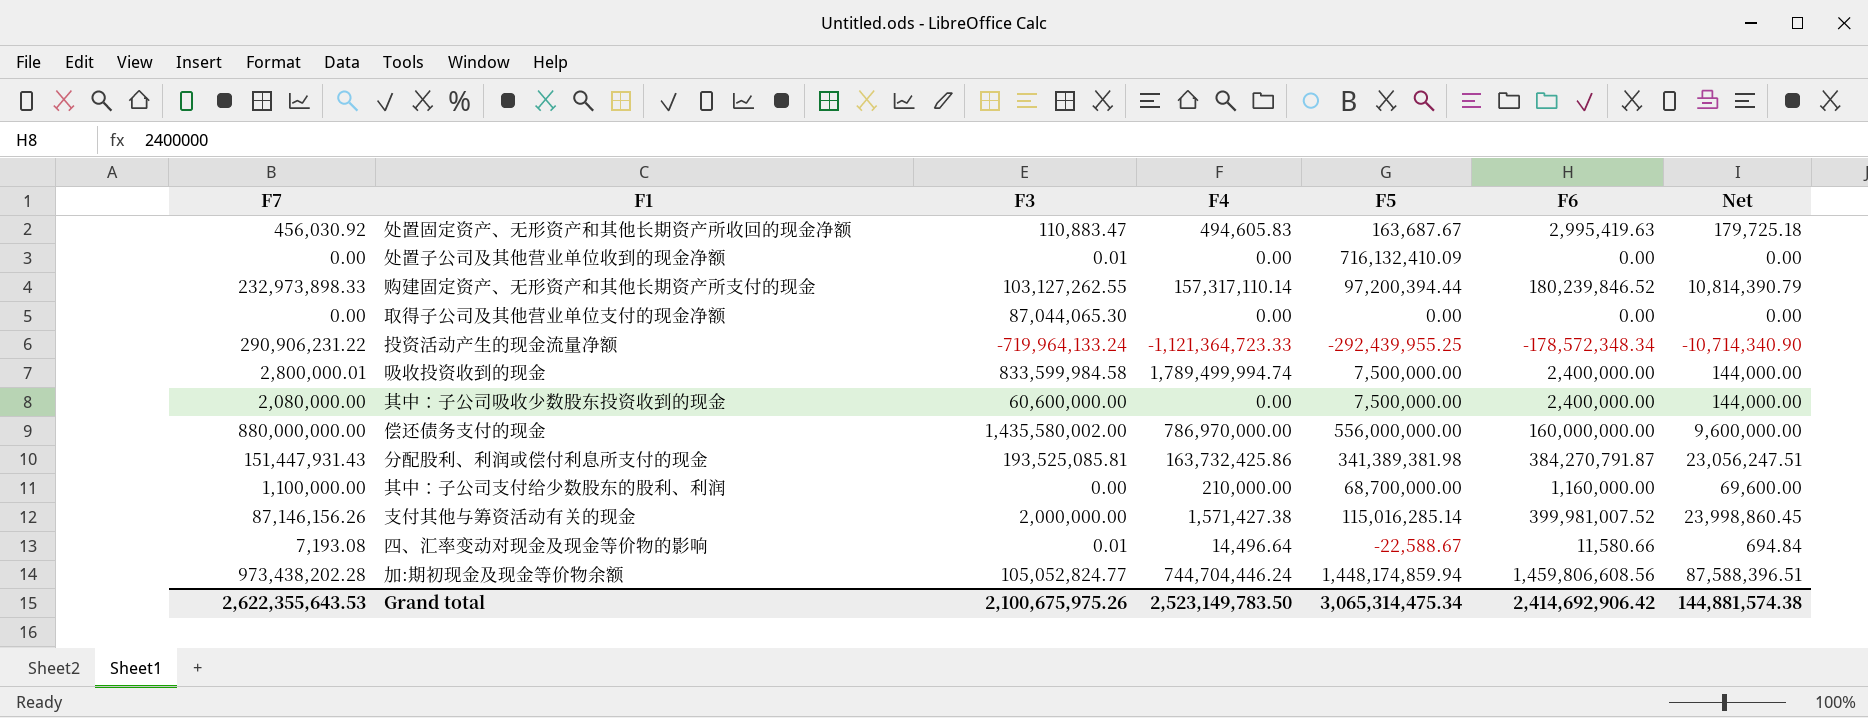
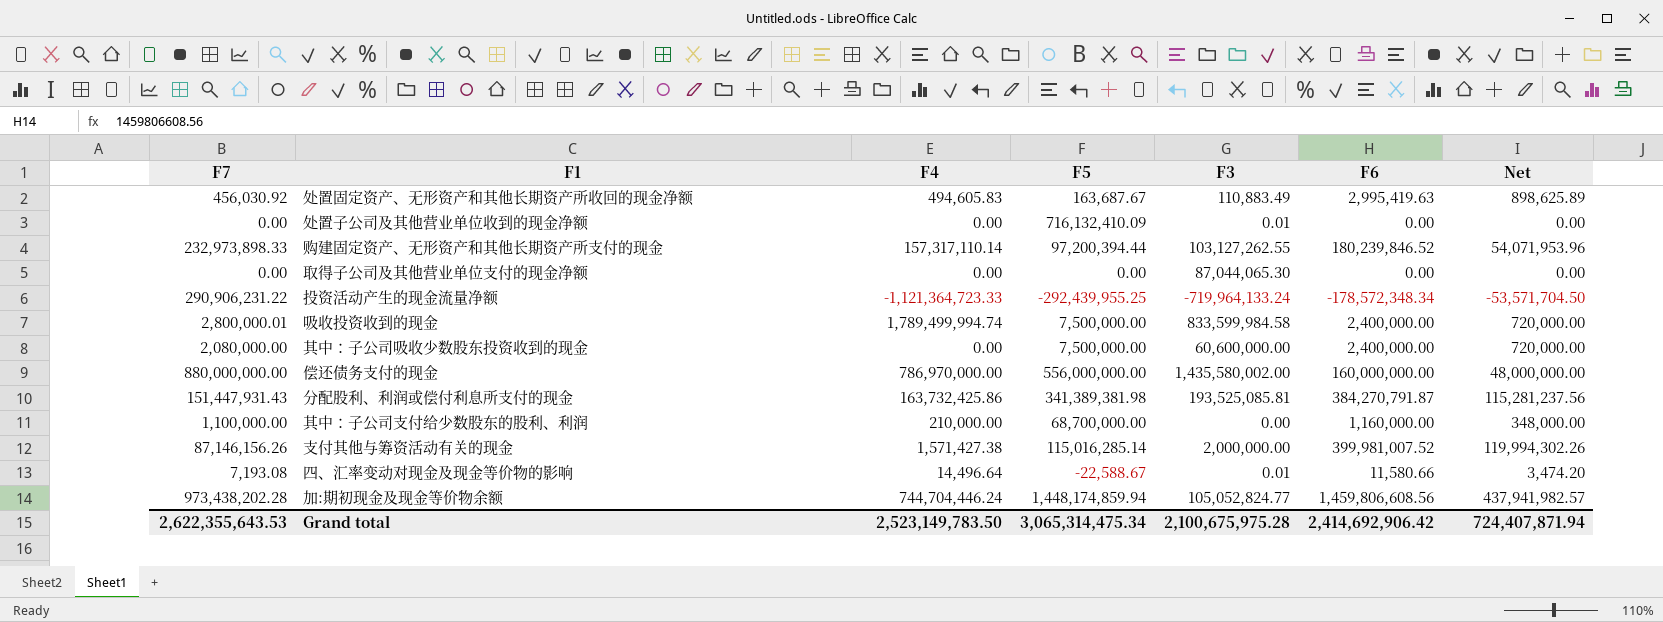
column F3 | position: 3 -> 5
column Net | formula: [F6] * 0.06 -> [F6] * 0.3
处置固定资产、无形资产和其他长期资产所收回的现金净额 | F3: 110,883.47 -> 110,883.49
Grand total | F3: 2,100,675,975.26 -> 2,100,675,975.28
Grand total | Net: 144,881,574.38 -> 724,407,871.94

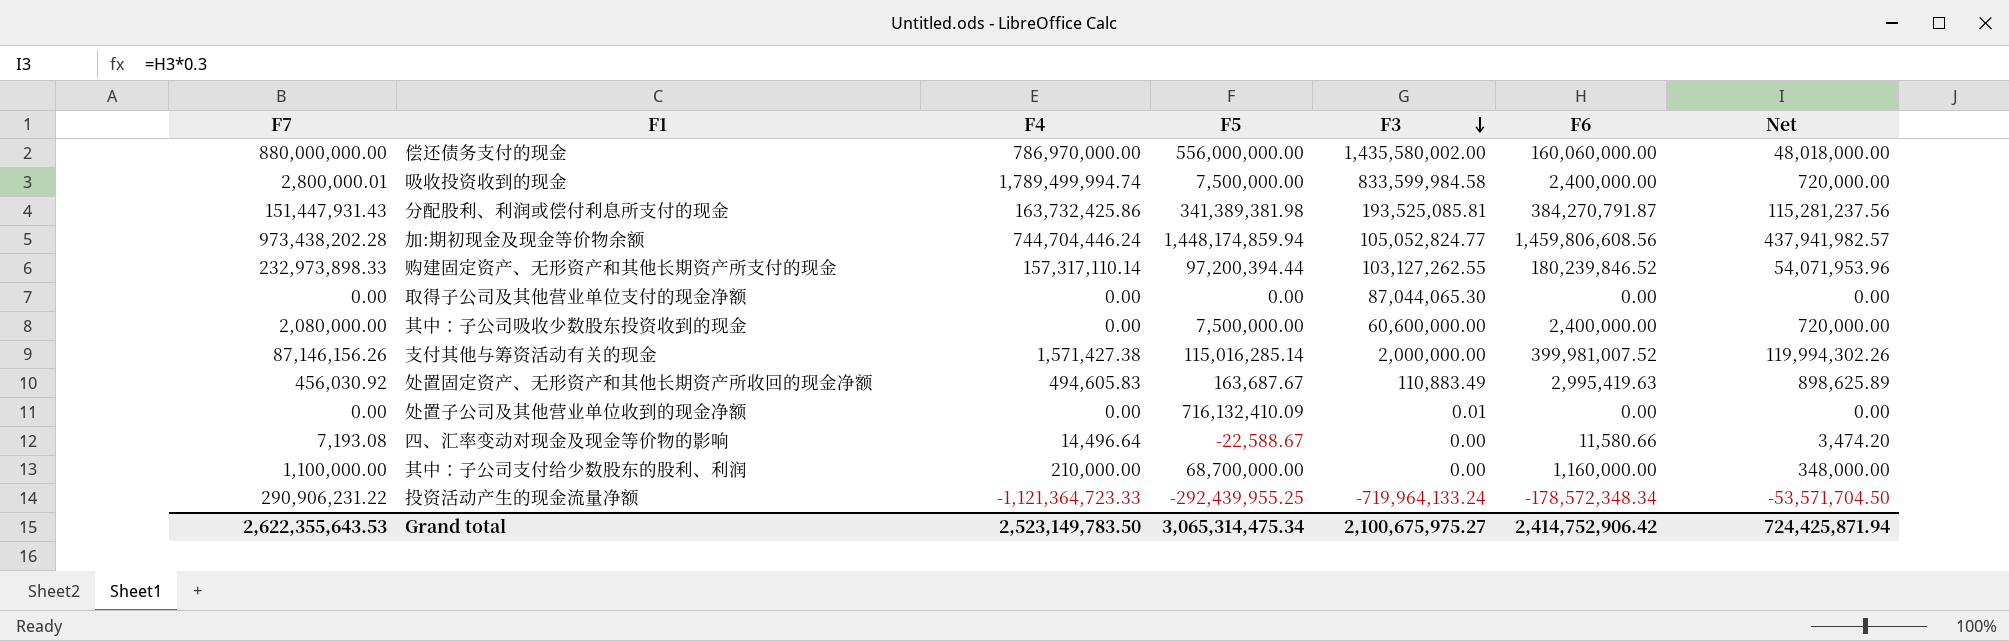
row order: none -> F3 descending
偿还债务支付的现金 | F6: 160,000,000.00 -> 160,060,000.00
偿还债务支付的现金 | Net: 48,000,000.00 -> 48,018,000.00
四、汇率变动对现金及现金等价物的影响 | F3: 0.01 -> 0.00
Grand total | F3: 2,100,675,975.28 -> 2,100,675,975.27
Grand total | F6: 2,414,692,906.42 -> 2,414,752,906.42
Grand total | Net: 724,407,871.94 -> 724,425,871.94

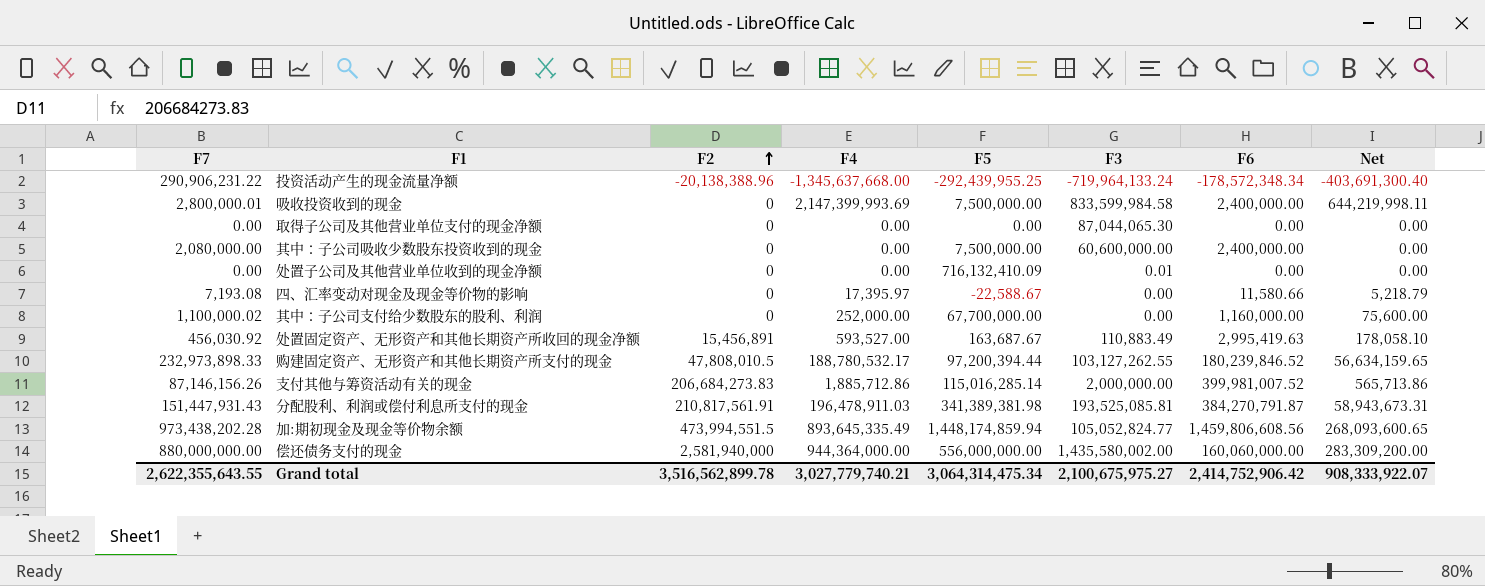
row order: F3 descending -> F2 ascending
column F2 | position: none -> 3
column Net | formula: [F6] * 0.3 -> [F4] * 0.3
投资活动产生的现金流量净额 | F4: -1,121,364,723.33 -> -1,345,637,668.00
吸收投资收到的现金 | F4: 1,789,499,994.74 -> 2,147,399,993.69
四、汇率变动对现金及现金等价物的影响 | F4: 14,496.64 -> 17,395.97
其中：子公司支付给少数股东的股利、利润 | F7: 1,100,000.00 -> 1,100,000.02
其中：子公司支付给少数股东的股利、利润 | F4: 210,000.00 -> 252,000.00
其中：子公司支付给少数股东的股利、利润 | F5: 68,700,000.00 -> 67,700,000.00
处置固定资产、无形资产和其他长期资产所收回的现金净额 | F4: 494,605.83 -> 593,527.00
购建固定资产、无形资产和其他长期资产所支付的现金 | F4: 157,317,110.14 -> 188,780,532.17
支付其他与筹资活动有关的现金 | F4: 1,571,427.38 -> 1,885,712.86
分配股利、利润或偿付利息所支付的现金 | F4: 163,732,425.86 -> 196,478,911.03
加:期初现金及现金等价物余额 | F4: 744,704,446.24 -> 893,645,335.49
偿还债务支付的现金 | F4: 786,970,000.00 -> 944,364,000.00
Grand total | F7: 2,622,355,643.53 -> 2,622,355,643.55
Grand total | F4: 2,523,149,783.50 -> 3,027,779,740.21
Grand total | F5: 3,065,314,475.34 -> 3,064,314,475.34
Grand total | Net: 724,425,871.94 -> 908,333,922.07

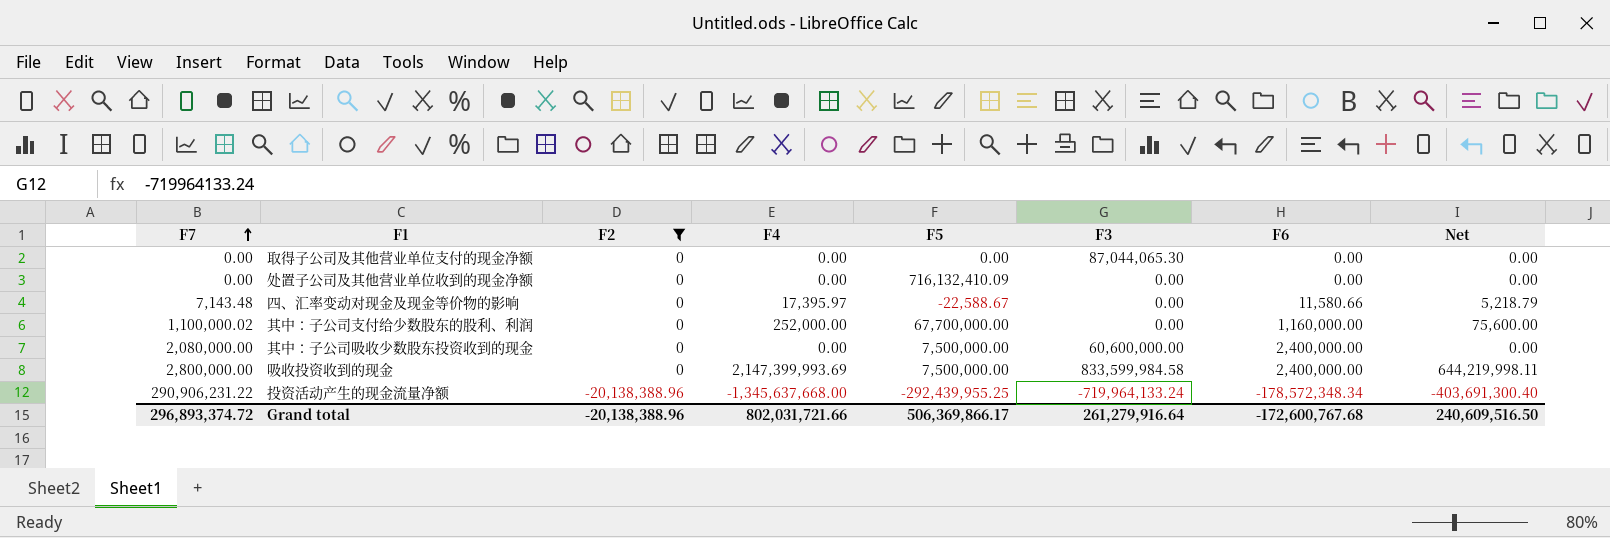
filter: none -> F2 <= 0
row order: F2 ascending -> F7 ascending
处置子公司及其他营业单位收到的现金净额 | F3: 0.01 -> 0.00
四、汇率变动对现金及现金等价物的影响 | F7: 7,193.08 -> 7,143.48
吸收投资收到的现金 | F7: 2,800,000.01 -> 2,800,000.00
Grand total | F7: 2,622,355,643.55 -> 296,893,374.72
Grand total | F2: 3,516,562,899.78 -> -20,138,388.96
Grand total | F4: 3,027,779,740.21 -> 802,031,721.66
Grand total | F5: 3,064,314,475.34 -> 506,369,866.17
Grand total | F3: 2,100,675,975.27 -> 261,279,916.64
Grand total | F6: 2,414,752,906.42 -> -172,600,767.68
Grand total | Net: 908,333,922.07 -> 240,609,516.50

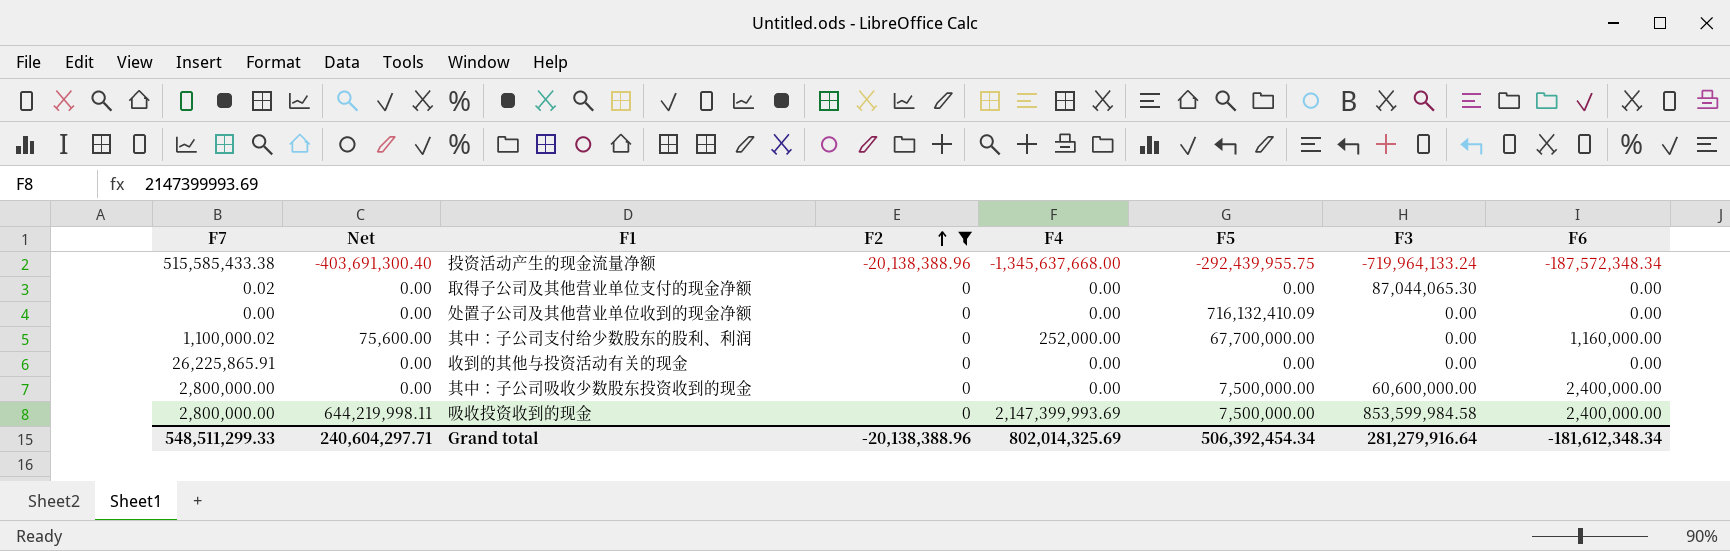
row order: F7 ascending -> F2 ascending
column Net | position: 8 -> 2
row 四、汇率变动对现金及现金等价物的影响: 7,143.48 | 0 | 17,395.97 | -22,588.67 | 0.00 | 11,580.66 | 5,218.79 -> none
投资活动产生的现金流量净额 | F7: 290,906,231.22 -> 515,585,433.38
投资活动产生的现金流量净额 | F5: -292,439,955.25 -> -292,439,955.75
投资活动产生的现金流量净额 | F6: -178,572,348.34 -> -187,572,348.34
取得子公司及其他营业单位支付的现金净额 | F7: 0.00 -> 0.02
row 收到的其他与投资活动有关的现金: none -> 26,225,865.91 | 0.00 | 0 | 0.00 | 0.00 | 0.00 | 0.00
其中：子公司吸收少数股东投资收到的现金 | F7: 2,080,000.00 -> 2,800,000.00
吸收投资收到的现金 | F3: 833,599,984.58 -> 853,599,984.58
Grand total | F7: 296,893,374.72 -> 548,511,299.33
Grand total | Net: 240,609,516.50 -> 240,604,297.71
Grand total | F4: 802,031,721.66 -> 802,014,325.69
Grand total | F5: 506,369,866.17 -> 506,392,454.34
Grand total | F3: 261,279,916.64 -> 281,279,916.64
Grand total | F6: -172,600,767.68 -> -181,612,348.34

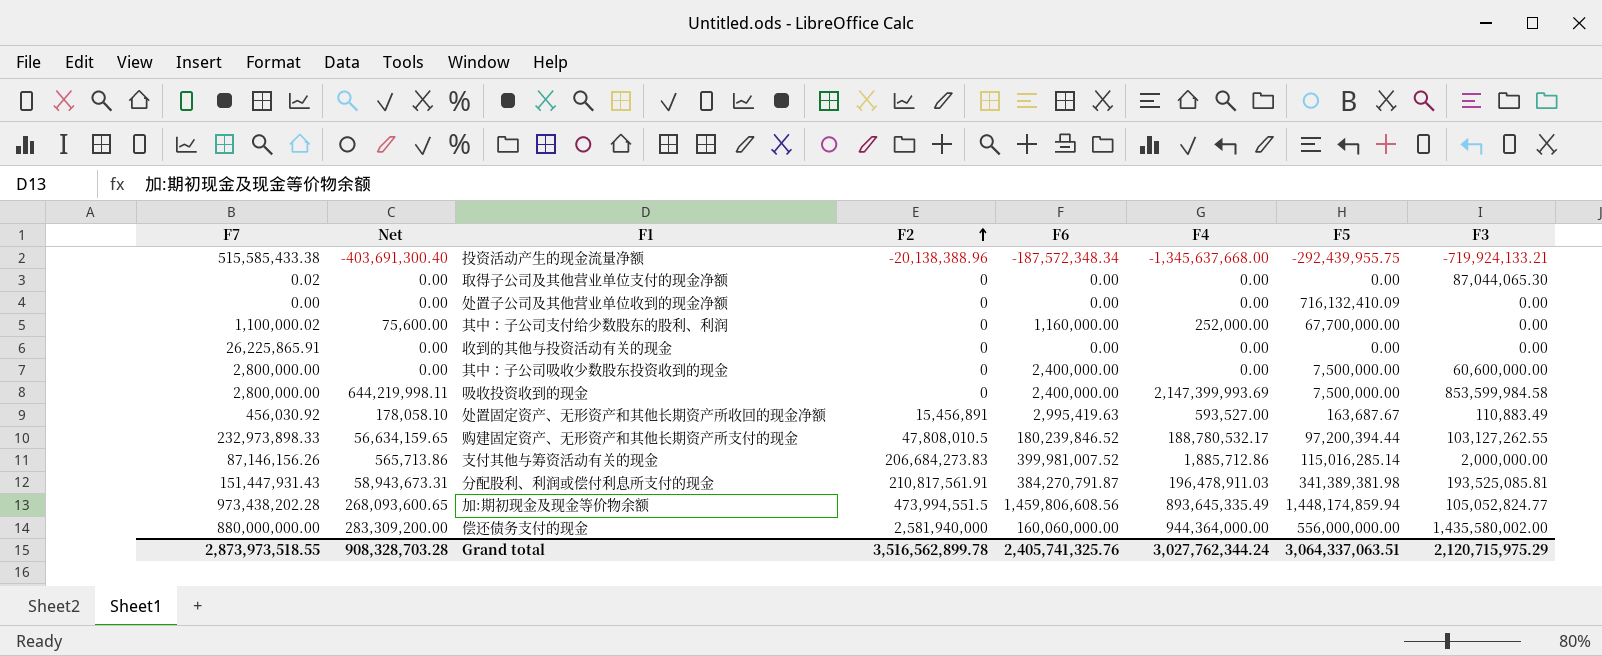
filter: F2 <= 0 -> none
column F6 | position: 8 -> 5
投资活动产生的现金流量净额 | F3: -719,964,133.24 -> -719,924,133.21
Grand total | F7: 548,511,299.33 -> 2,873,973,518.55
Grand total | Net: 240,604,297.71 -> 908,328,703.28
Grand total | F2: -20,138,388.96 -> 3,516,562,899.78
Grand total | F6: -181,612,348.34 -> 2,405,741,325.76
Grand total | F4: 802,014,325.69 -> 3,027,762,344.24
Grand total | F5: 506,392,454.34 -> 3,064,337,063.51
Grand total | F3: 281,279,916.64 -> 2,120,715,975.29

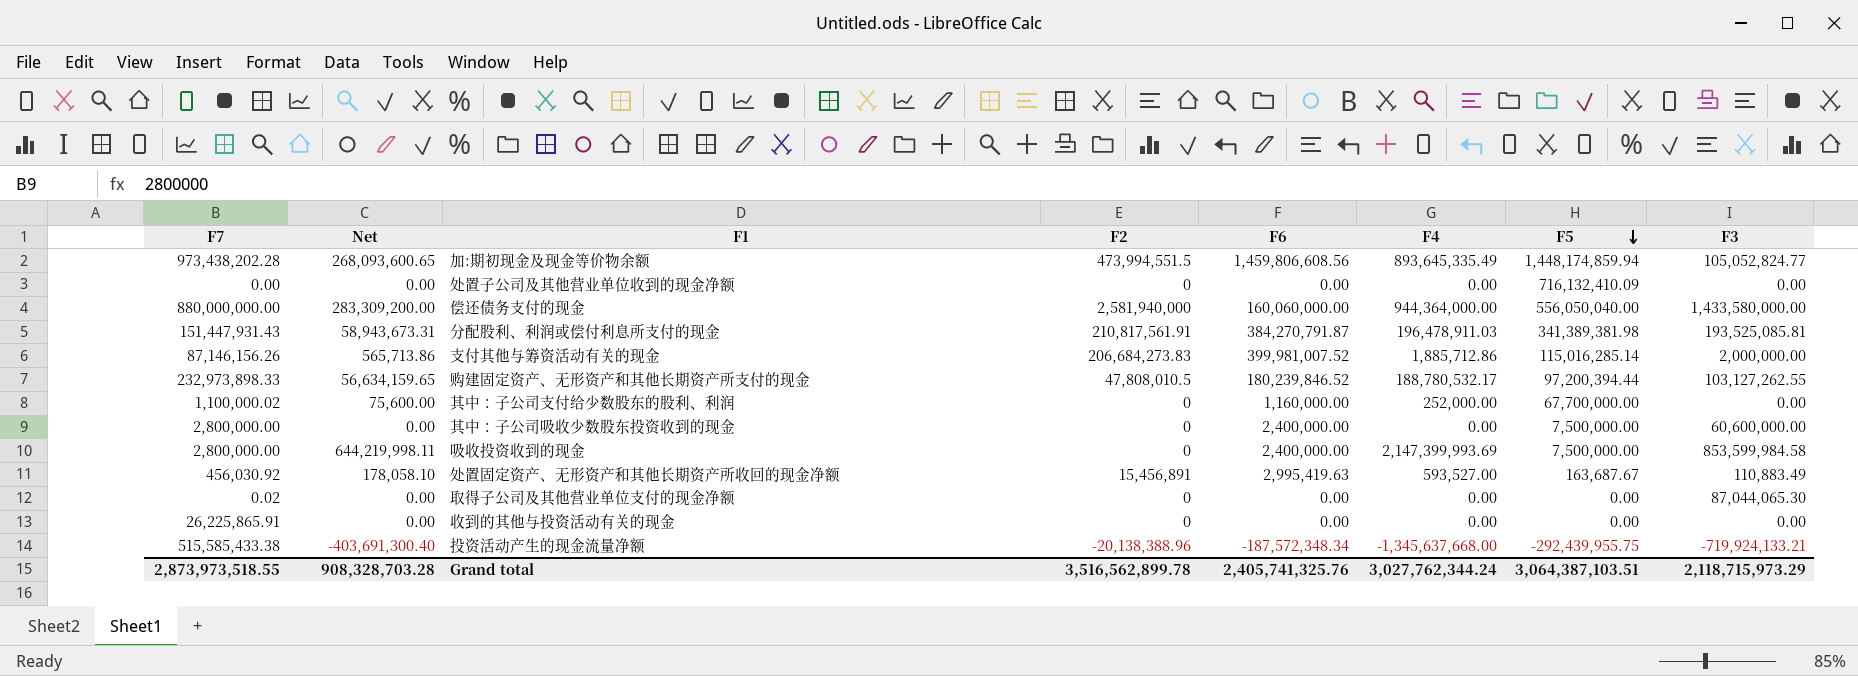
row order: F2 ascending -> F5 descending
偿还债务支付的现金 | F5: 556,000,000.00 -> 556,050,040.00
偿还债务支付的现金 | F3: 1,435,580,002.00 -> 1,433,580,000.00
Grand total | F5: 3,064,337,063.51 -> 3,064,387,103.51
Grand total | F3: 2,120,715,975.29 -> 2,118,715,973.29

